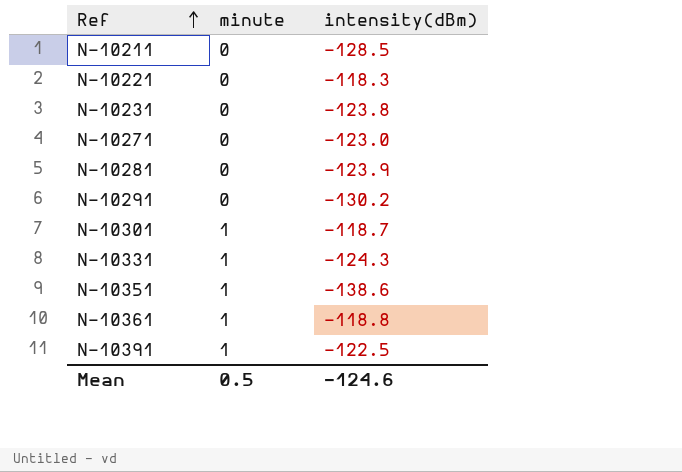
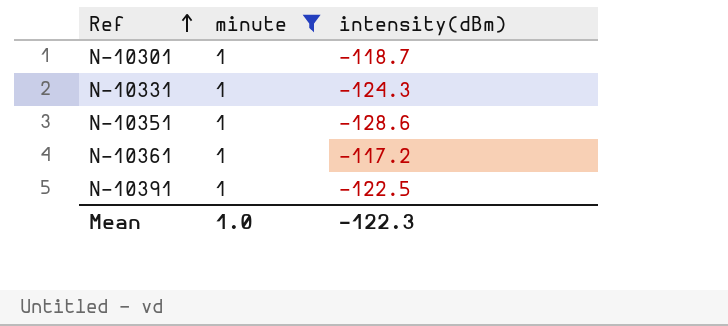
filter: none -> minute = 1
N-10351 | intensity(dBm): -138.6 -> -128.6
N-10361 | intensity(dBm): -118.8 -> -117.2
Mean | minute: 0.5 -> 1.0
Mean | intensity(dBm): -124.6 -> -122.3

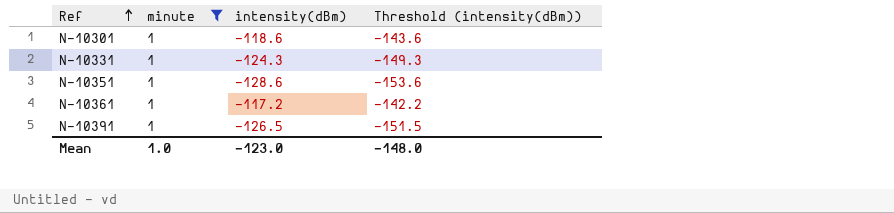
column Threshold (intensity(dBm)) | formula: none -> [intensity(dBm)] - 25
N-10301 | intensity(dBm): -118.7 -> -118.6
N-10391 | intensity(dBm): -122.5 -> -126.5
Mean | intensity(dBm): -122.3 -> -123.0

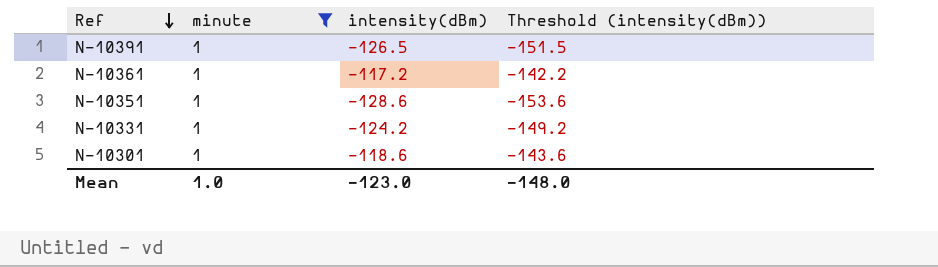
row order: Ref ascending -> Ref descending
N-10331 | intensity(dBm): -124.3 -> -124.2
N-10331 | Threshold (intensity(dBm)): -149.3 -> -149.2

